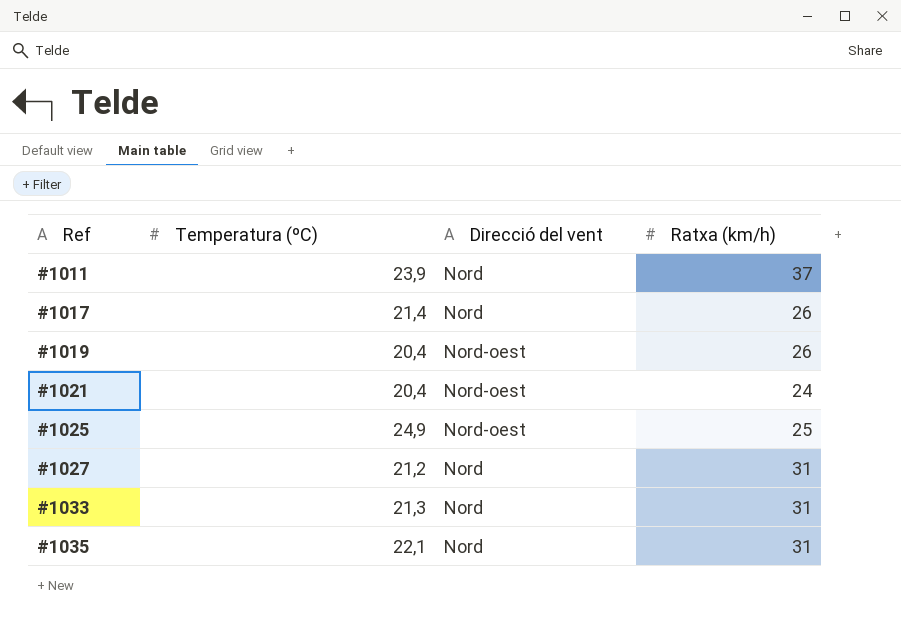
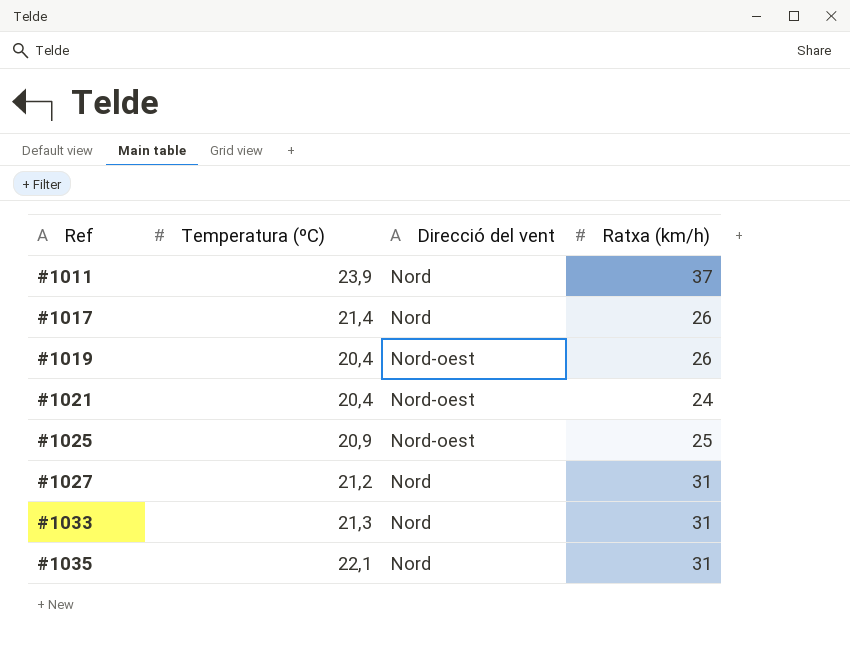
#1025 | Temperatura (ºC): 24,9 -> 20,9

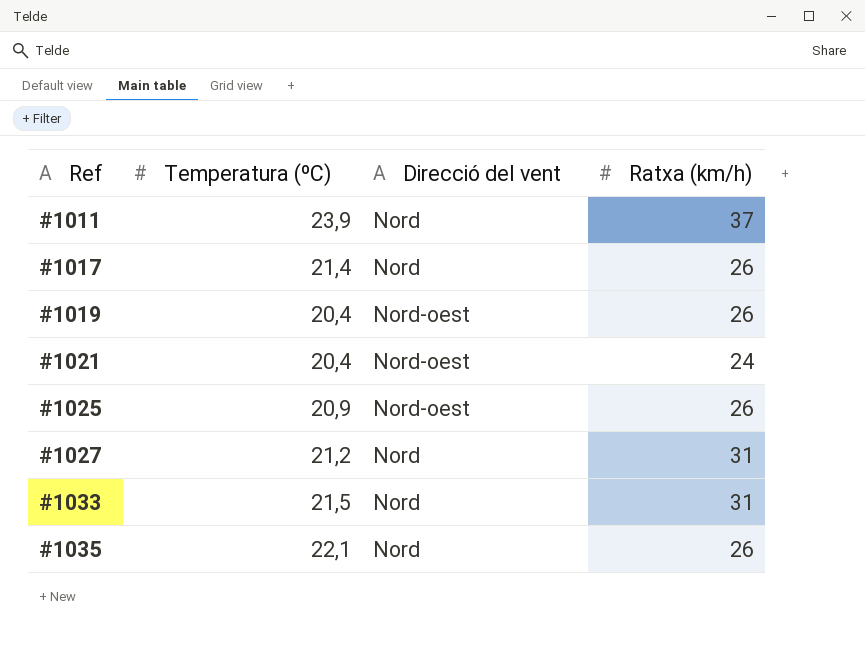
#1025 | Ratxa (km/h): 25 -> 26
#1033 | Temperatura (ºC): 21,3 -> 21,5
#1035 | Ratxa (km/h): 31 -> 26

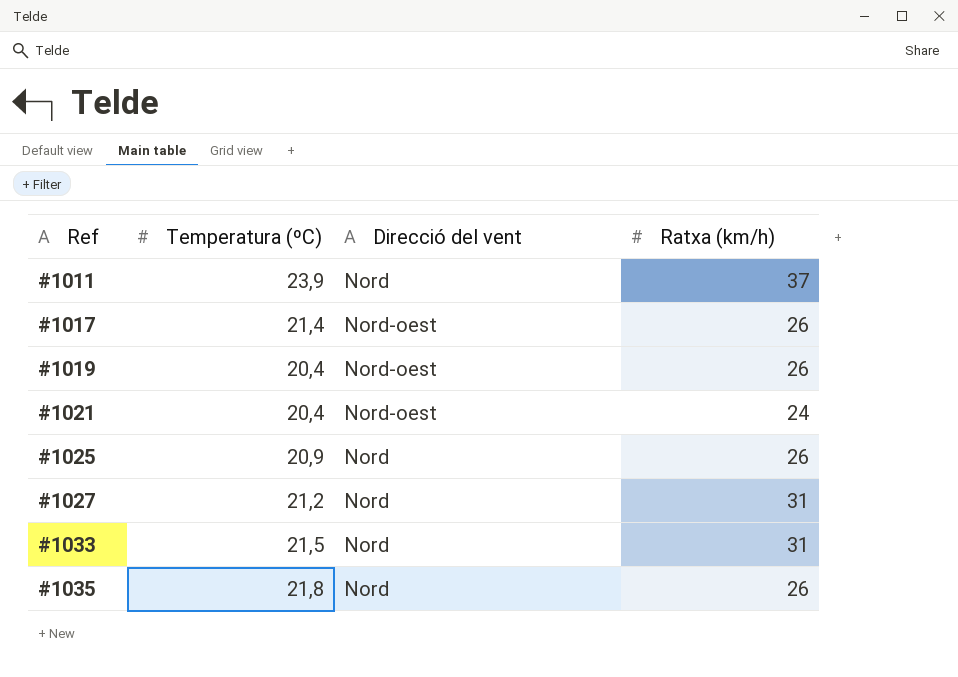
#1017 | Direcció del vent: Nord -> Nord-oest
#1025 | Direcció del vent: Nord-oest -> Nord
#1035 | Temperatura (ºC): 22,1 -> 21,8

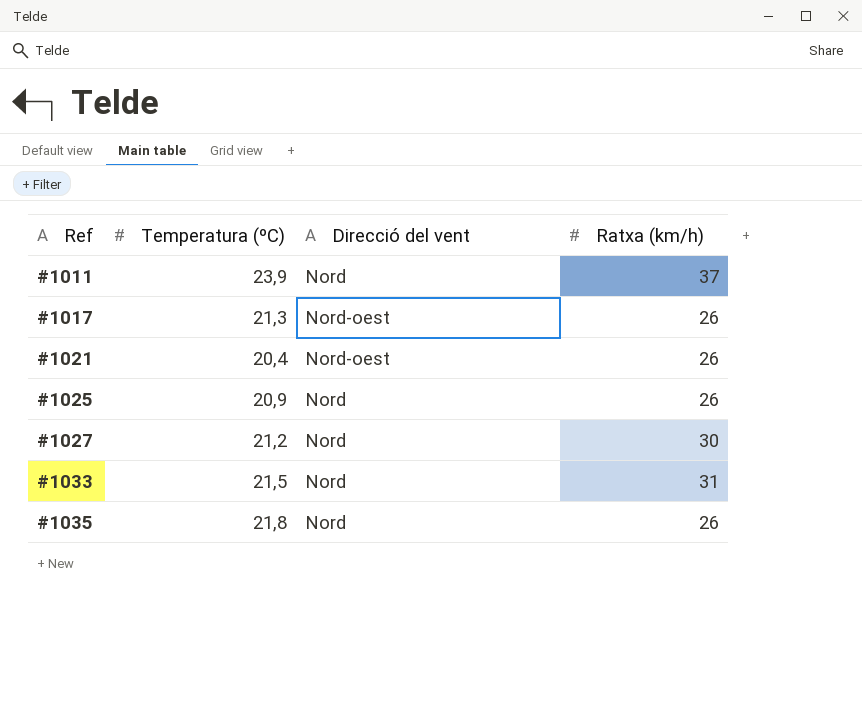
row #1019: 20,4 | Nord-oest | 26 -> none
#1017 | Temperatura (ºC): 21,4 -> 21,3
#1021 | Ratxa (km/h): 24 -> 26
#1027 | Ratxa (km/h): 31 -> 30

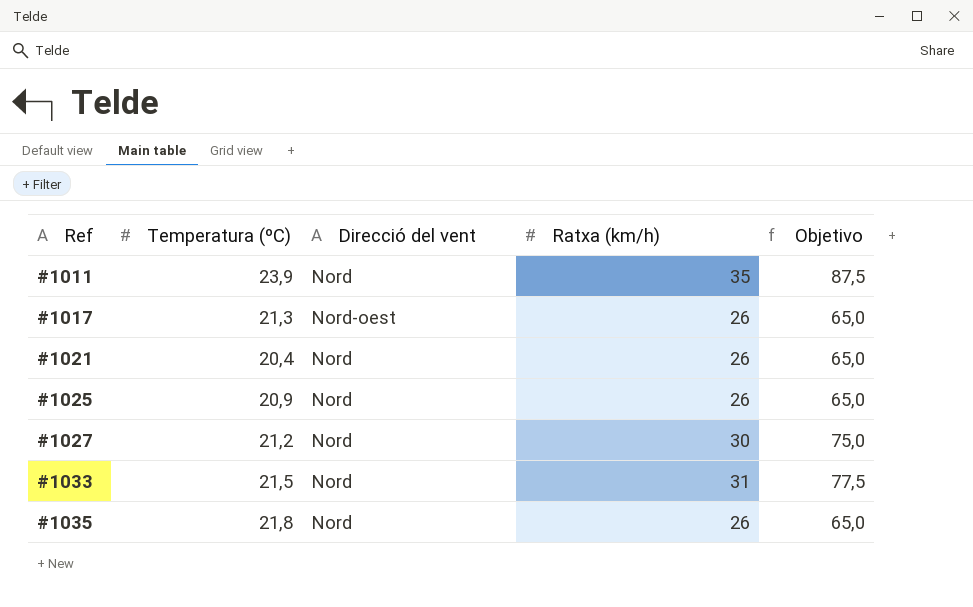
column Objetivo | formula: none -> [Ratxa (km/h)] * 2,5
#1011 | Ratxa (km/h): 37 -> 35
#1021 | Direcció del vent: Nord-oest -> Nord

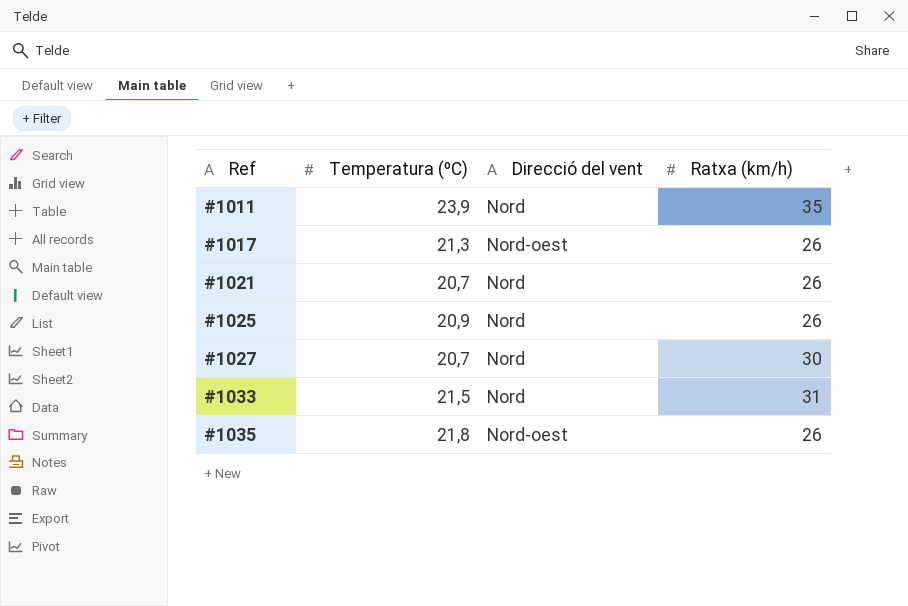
column Objetivo | formula: [Ratxa (km/h)] * 2,5 -> none
#1021 | Temperatura (ºC): 20,4 -> 20,7
#1027 | Temperatura (ºC): 21,2 -> 20,7
#1035 | Direcció del vent: Nord -> Nord-oest

